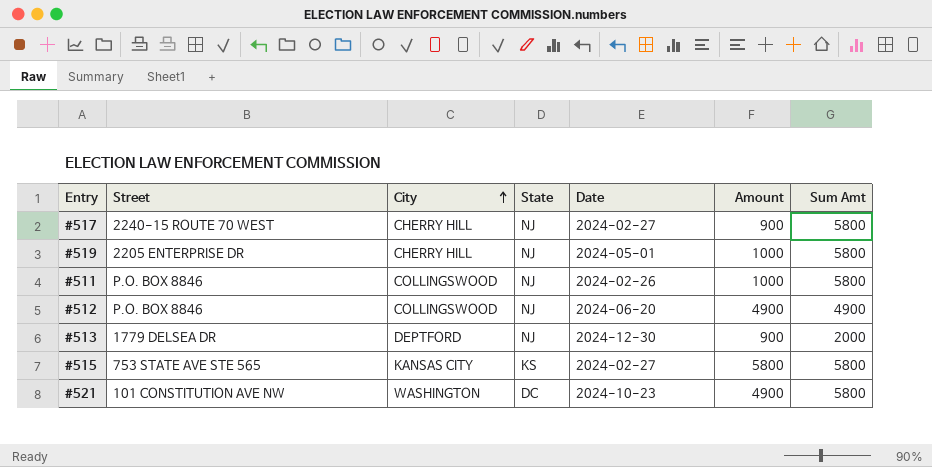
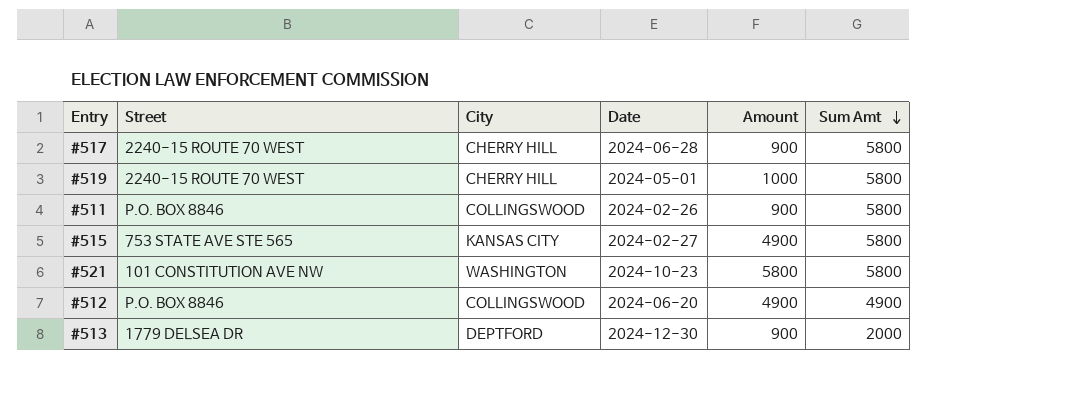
row order: City ascending -> Sum Amt descending
column State | position: 4 -> none
#517 | Date: 2024-02-27 -> 2024-06-28
#519 | Street: 2205 ENTERPRISE DR -> 2240-15 ROUTE 70 WEST
#511 | Amount: 1000 -> 900
#515 | Amount: 5800 -> 4900
#521 | Amount: 4900 -> 5800

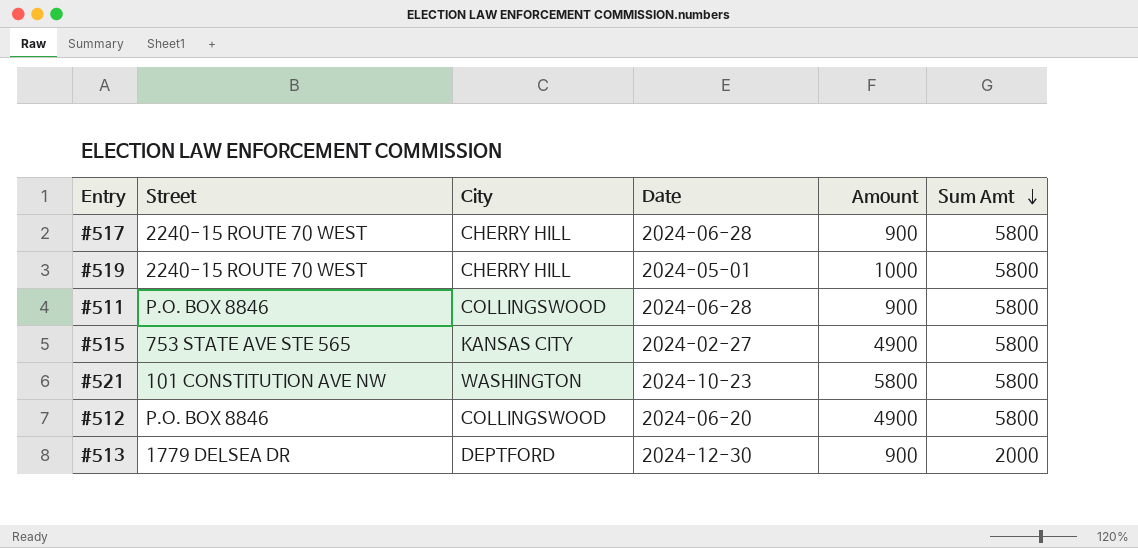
#511 | Date: 2024-02-26 -> 2024-06-28
#512 | Sum Amt: 4900 -> 5800

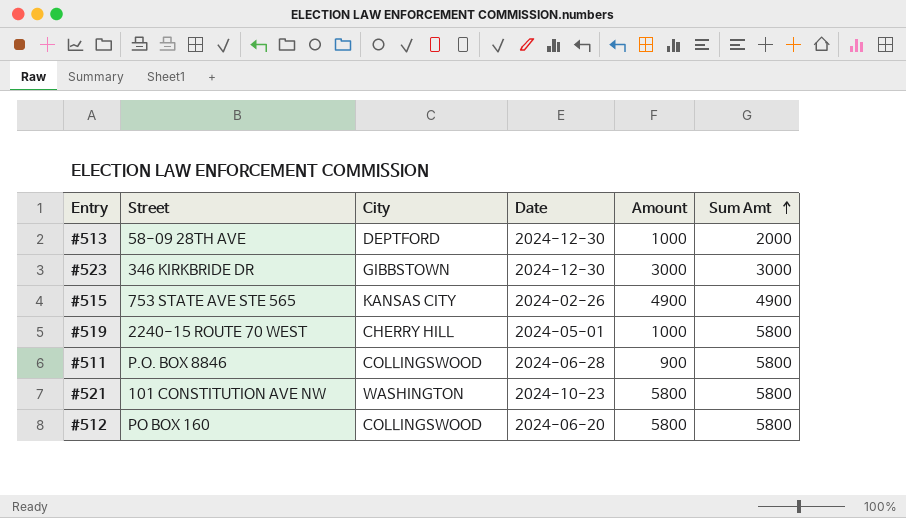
row order: Sum Amt descending -> Sum Amt ascending
row #517: 2240-15 ROUTE 70 WEST | CHERRY HILL | 2024-06-28 | 900 | 5800 -> none
#513 | Street: 1779 DELSEA DR -> 58-09 28TH AVE
#513 | Amount: 900 -> 1000
row #523: none -> 346 KIRKBRIDE DR | GIBBSTOWN | 2024-12-30 | 3000 | 3000
#515 | Date: 2024-02-27 -> 2024-02-26
#515 | Sum Amt: 5800 -> 4900
#512 | Street: P.O. BOX 8846 -> PO BOX 160
#512 | Amount: 4900 -> 5800

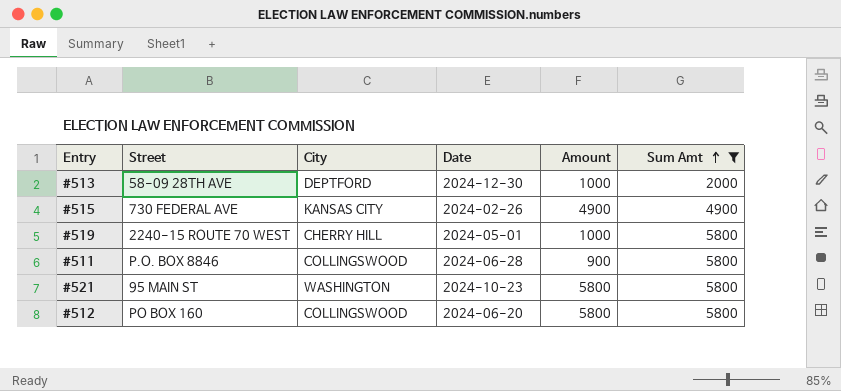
filter: none -> Sum Amt != 3000
#515 | Street: 753 STATE AVE STE 565 -> 730 FEDERAL AVE
#521 | Street: 101 CONSTITUTION AVE NW -> 95 MAIN ST

